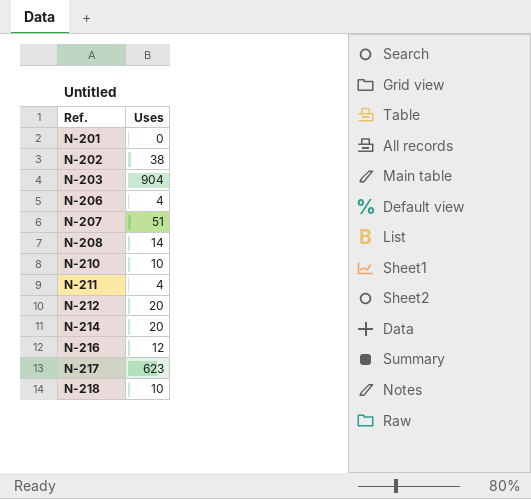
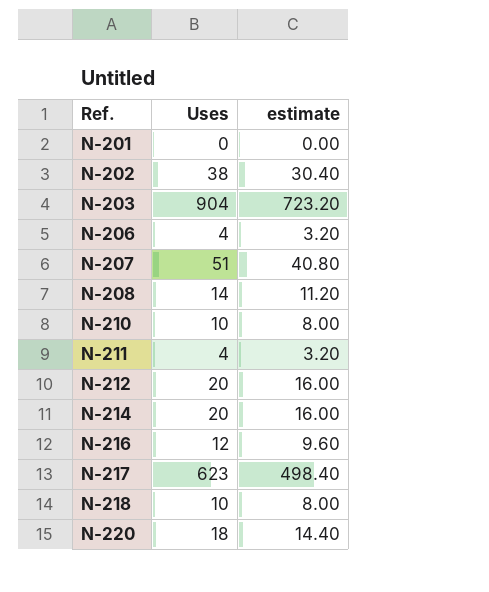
column estimate | formula: none -> [Uses] * 0.8
row N-220: none -> 18 | 14.40

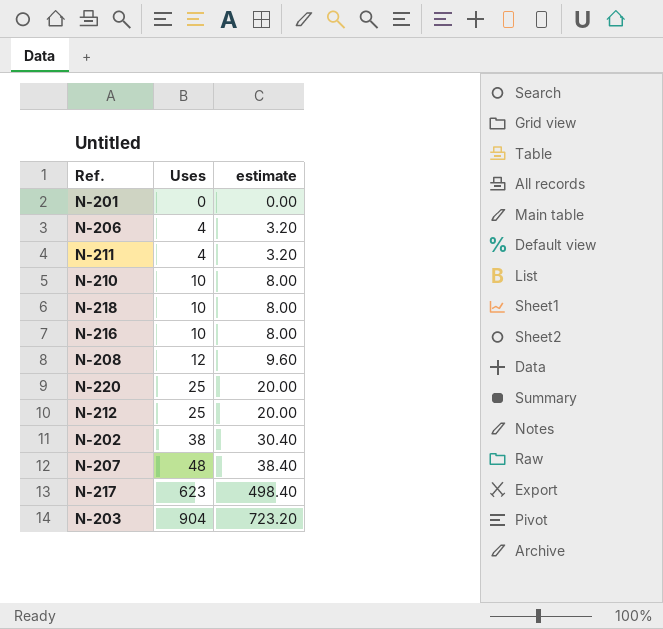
row order: Ref. ascending -> Uses ascending
row N-214: 20 | 16.00 -> none
N-216 | Uses: 12 -> 10
N-216 | estimate: 9.60 -> 8.00
N-208 | Uses: 14 -> 12
N-208 | estimate: 11.20 -> 9.60
N-220 | Uses: 18 -> 25
N-220 | estimate: 14.40 -> 20.00
N-212 | Uses: 20 -> 25
N-212 | estimate: 16.00 -> 20.00
N-207 | Uses: 51 -> 48
N-207 | estimate: 40.80 -> 38.40

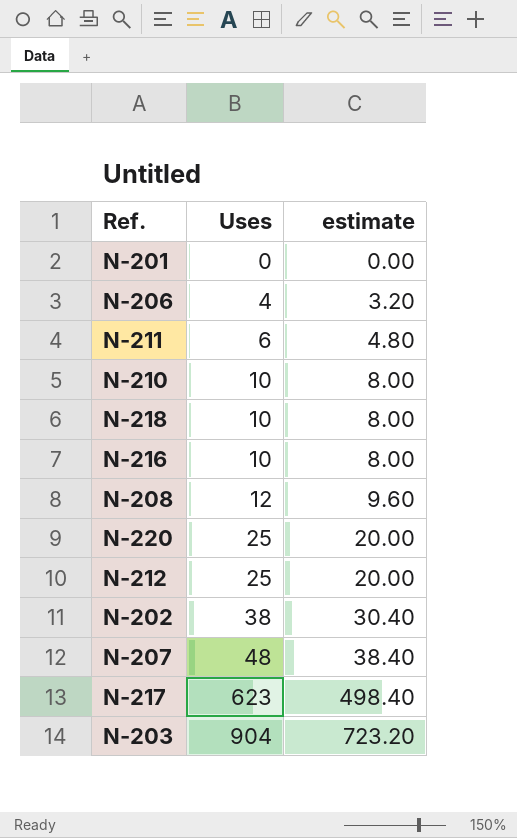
N-211 | Uses: 4 -> 6
N-211 | estimate: 3.20 -> 4.80

